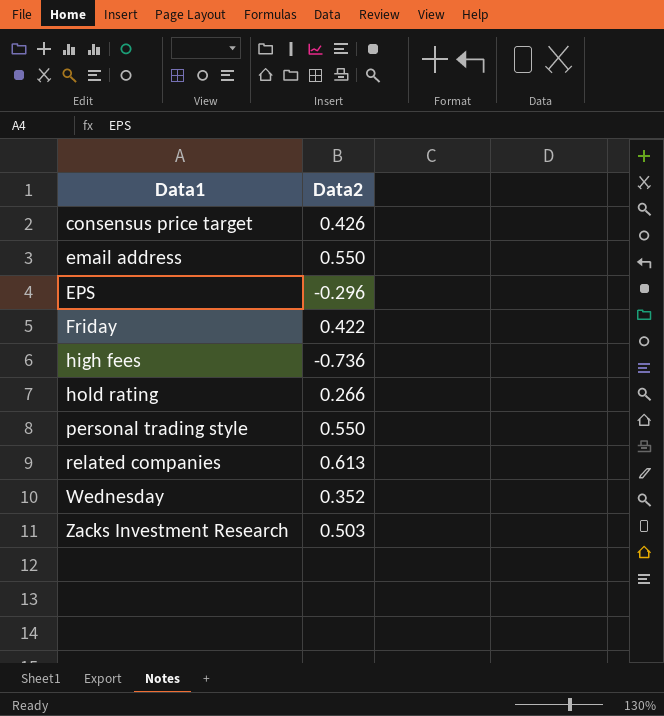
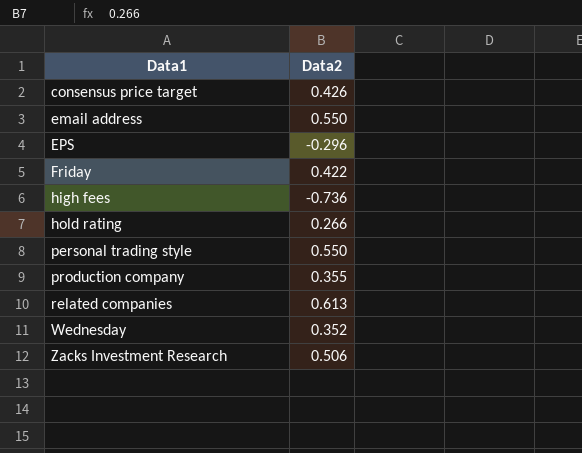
row production company: none -> 0.355
Zacks Investment Research | Data2: 0.503 -> 0.506

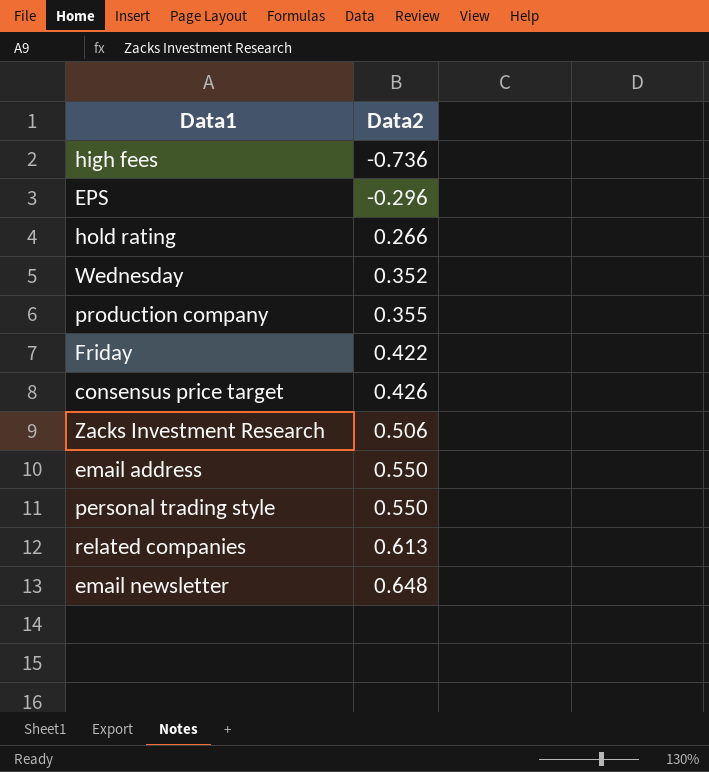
row order: Data1 ascending -> Data2 ascending
row email newsletter: none -> 0.648

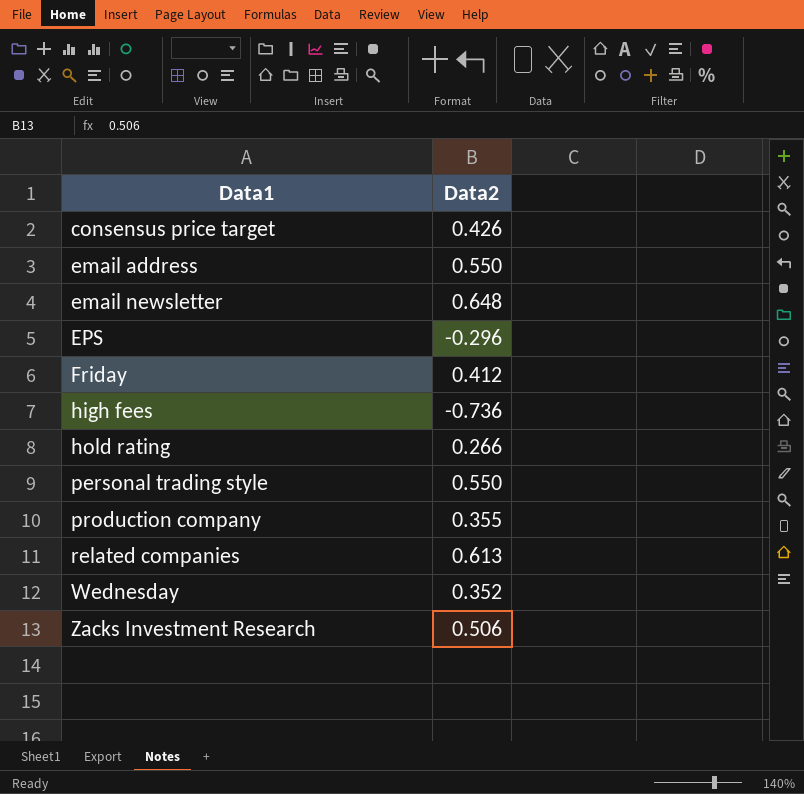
row order: Data2 ascending -> Data1 ascending
Friday | Data2: 0.422 -> 0.412

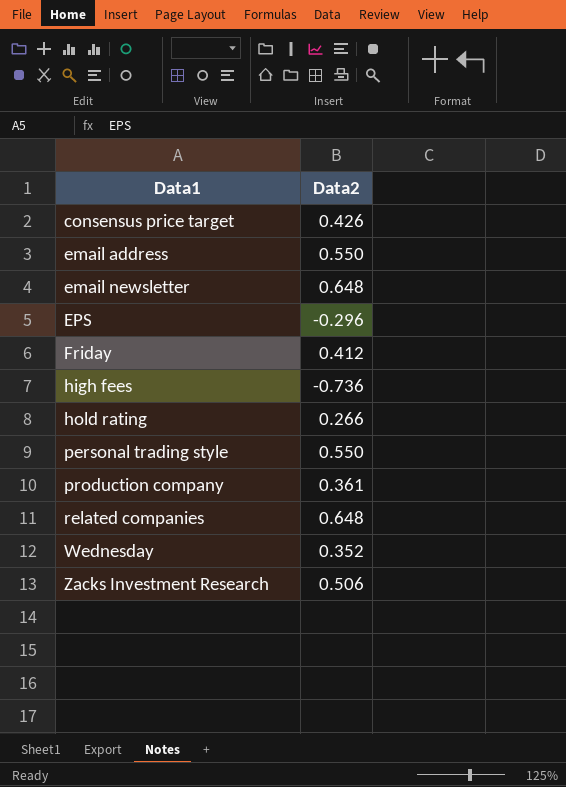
production company | Data2: 0.355 -> 0.361
related companies | Data2: 0.613 -> 0.648

